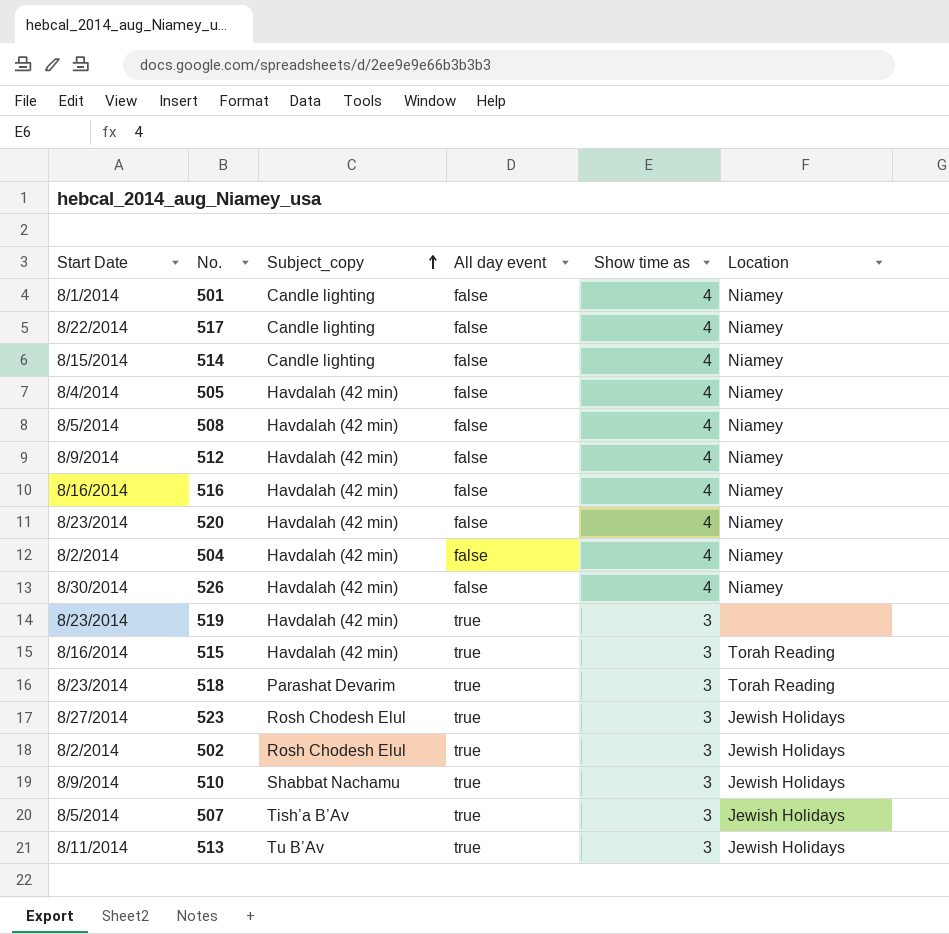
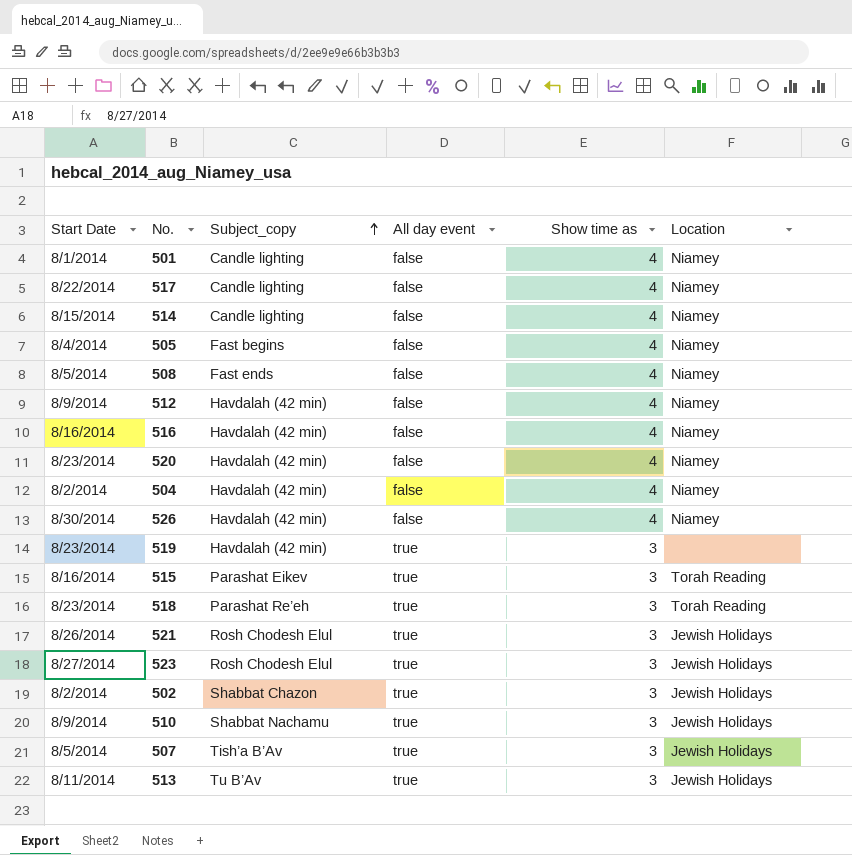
505 | Subject_copy: Havdalah (42 min) -> Fast begins
508 | Subject_copy: Havdalah (42 min) -> Fast ends
515 | Subject_copy: Havdalah (42 min) -> Parashat Eikev
518 | Subject_copy: Parashat Devarim -> Parashat Re’eh
row 521: none -> 8/26/2014 | Rosh Chodesh Elul | true | 3 | Jewish Holidays
502 | Subject_copy: Rosh Chodesh Elul -> Shabbat Chazon

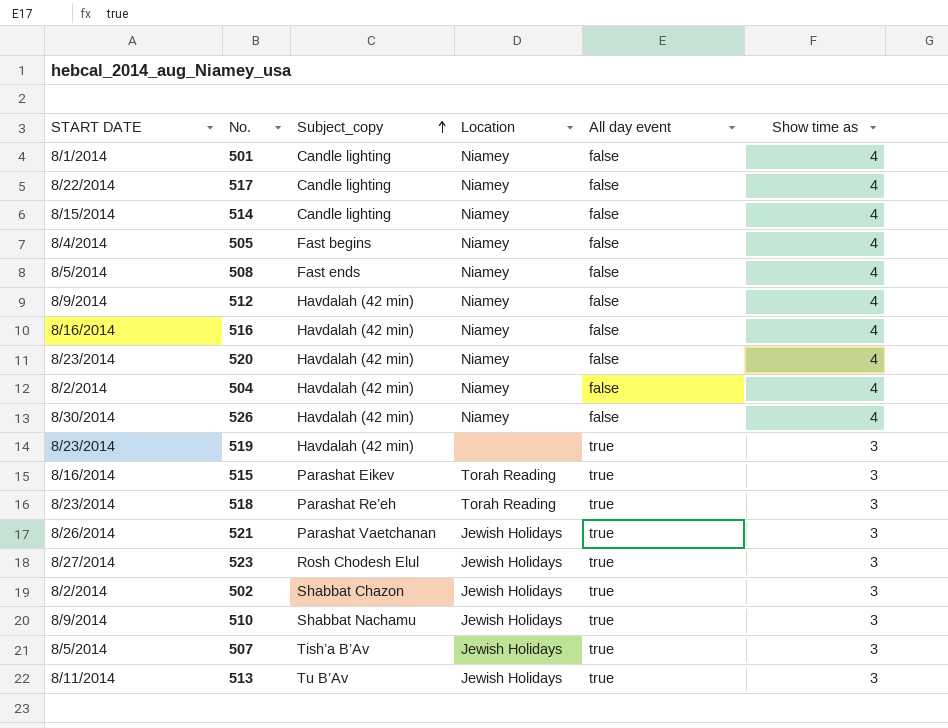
column name: Start Date -> START DATE
column Location | position: 6 -> 4
521 | Subject_copy: Rosh Chodesh Elul -> Parashat Vaetchanan

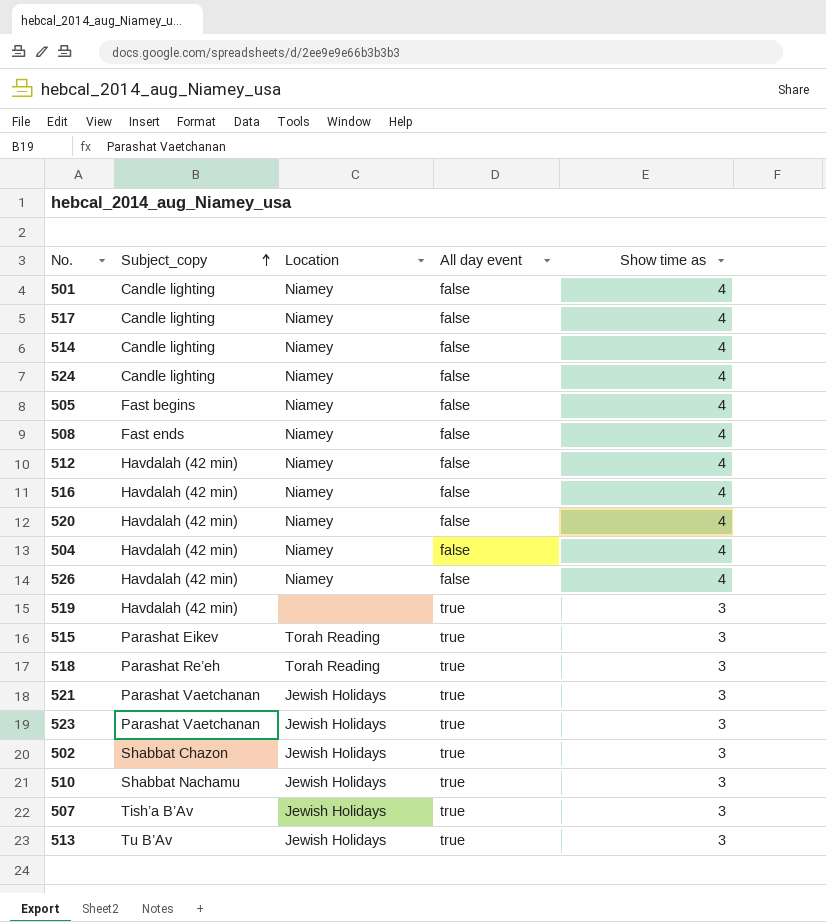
column START DATE | position: 1 -> none
row 524: none -> Candle lighting | Niamey | false | 4
523 | Subject_copy: Rosh Chodesh Elul -> Parashat Vaetchanan

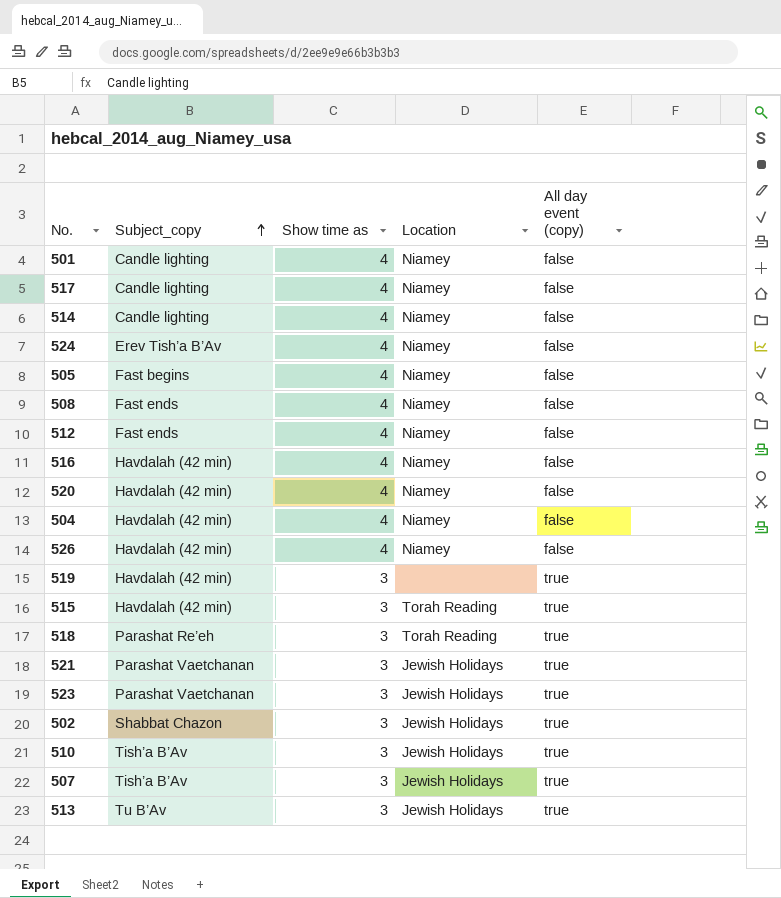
column Show time as | position: 5 -> 3
column name: All day event -> All day event (copy)
524 | Subject_copy: Candle lighting -> Erev Tish’a B’Av
512 | Subject_copy: Havdalah (42 min) -> Fast ends
515 | Subject_copy: Parashat Eikev -> Havdalah (42 min)
510 | Subject_copy: Shabbat Nachamu -> Tish’a B’Av

